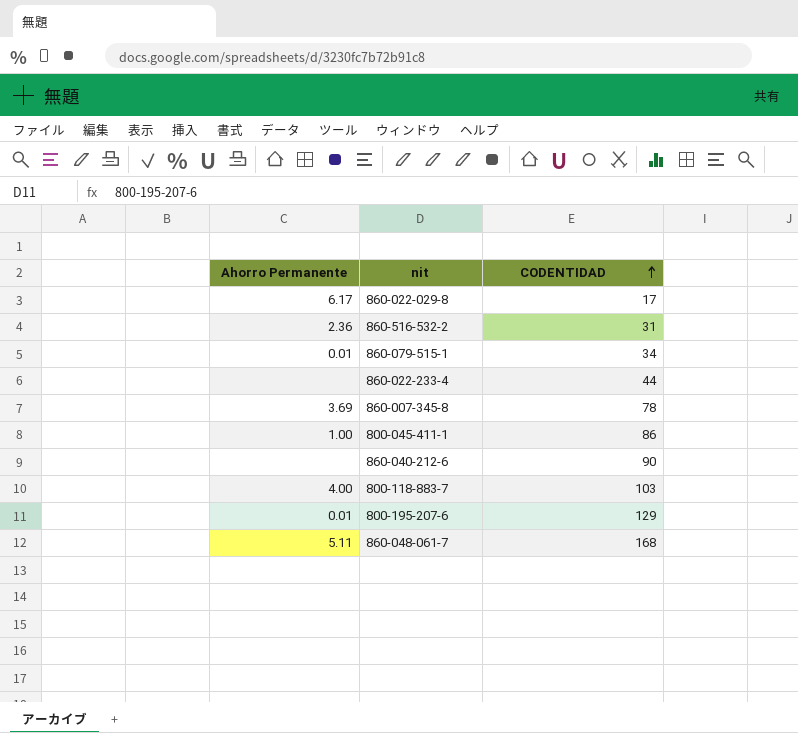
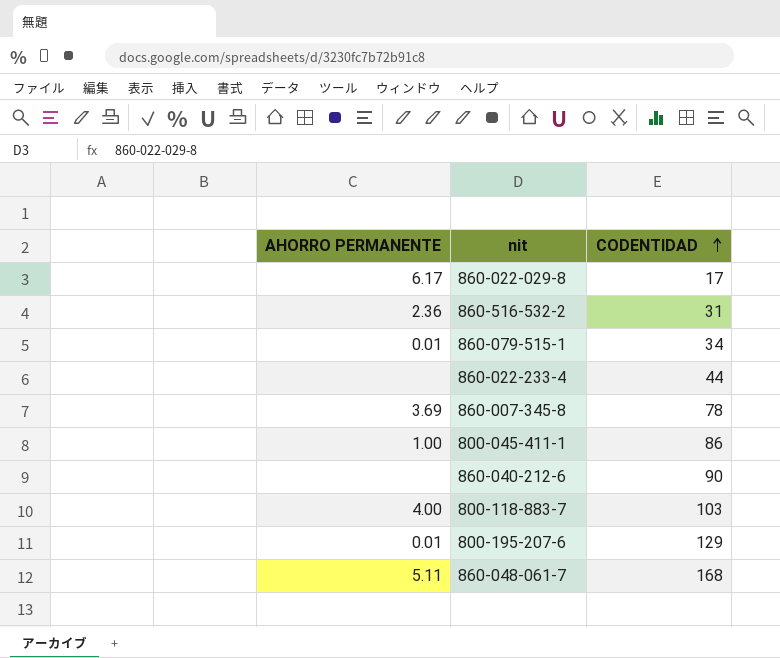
column name: Ahorro Permanente -> AHORRO PERMANENTE

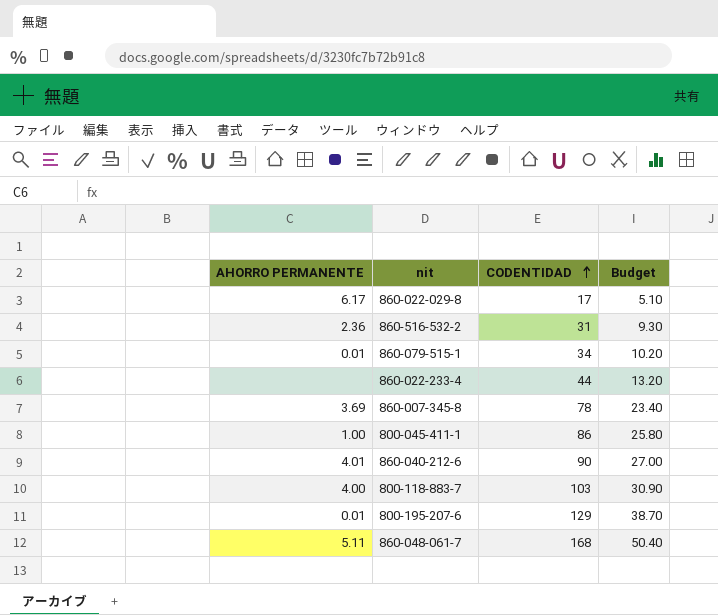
column Budget | formula: none -> [CODENTIDAD] * 0.3
860-040-212-6 | AHORRO PERMANENTE: none -> 4.01

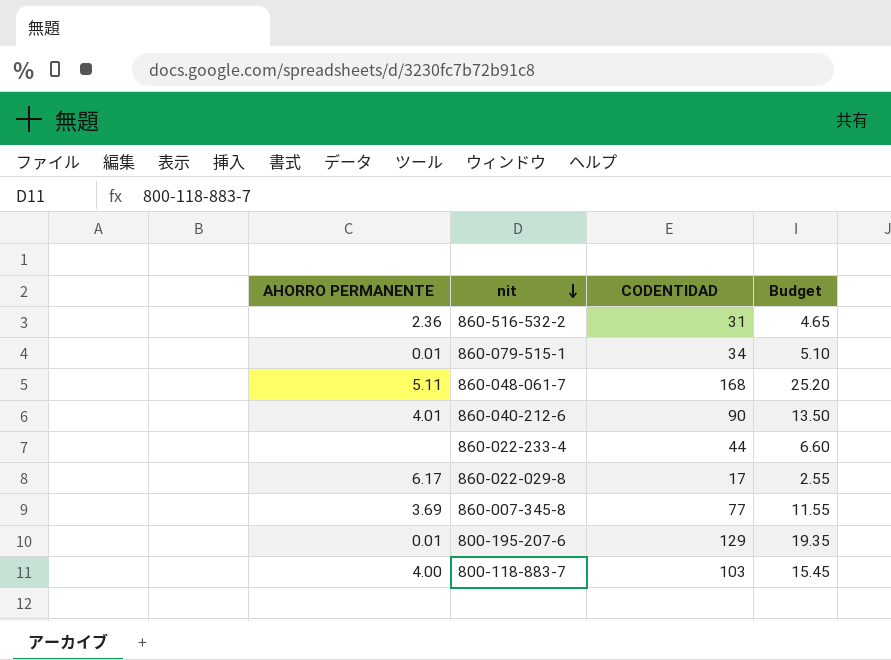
row order: CODENTIDAD ascending -> nit descending
column Budget | formula: [CODENTIDAD] * 0.3 -> [CODENTIDAD] * 0.15
row 800-045-411-1: 1.00 | 86 | 25.80 -> none
860-007-345-8 | CODENTIDAD: 78 -> 77

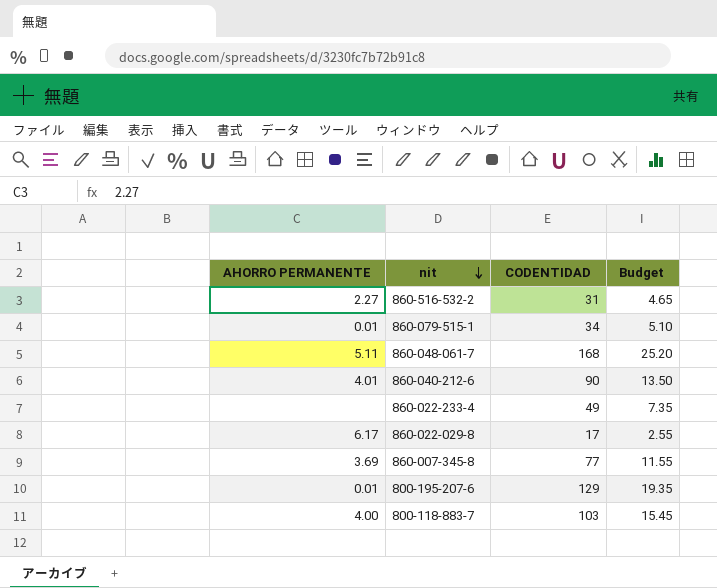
860-516-532-2 | AHORRO PERMANENTE: 2.36 -> 2.27
860-022-233-4 | CODENTIDAD: 44 -> 49
860-022-233-4 | Budget: 6.60 -> 7.35

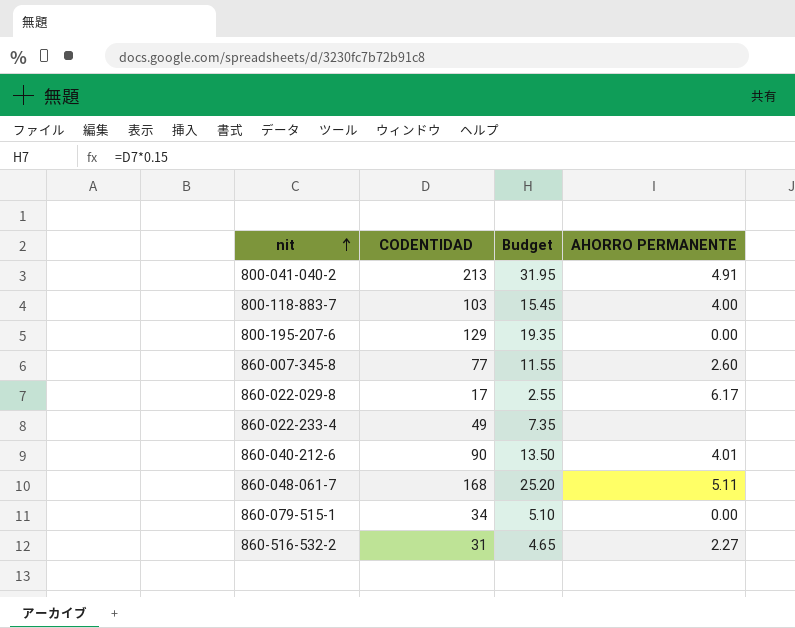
row order: nit descending -> nit ascending
column AHORRO PERMANENTE | position: 1 -> 4
row 800-041-040-2: none -> 213 | 31.95 | 4.91
800-195-207-6 | AHORRO PERMANENTE: 0.01 -> 0.00
860-007-345-8 | AHORRO PERMANENTE: 3.69 -> 2.60
860-079-515-1 | AHORRO PERMANENTE: 0.01 -> 0.00

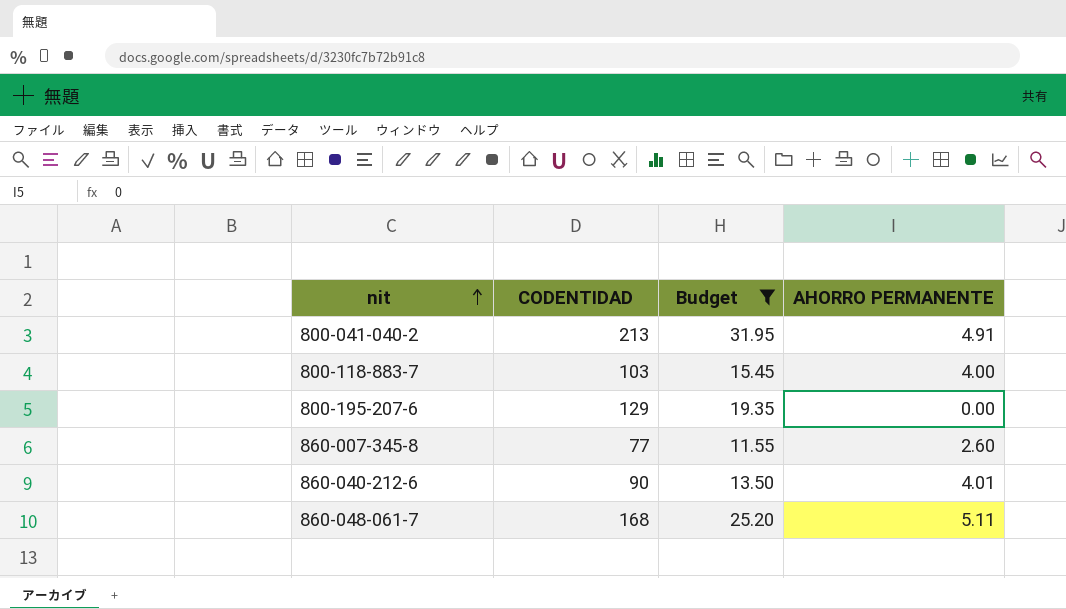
filter: none -> Budget >= 11.55

